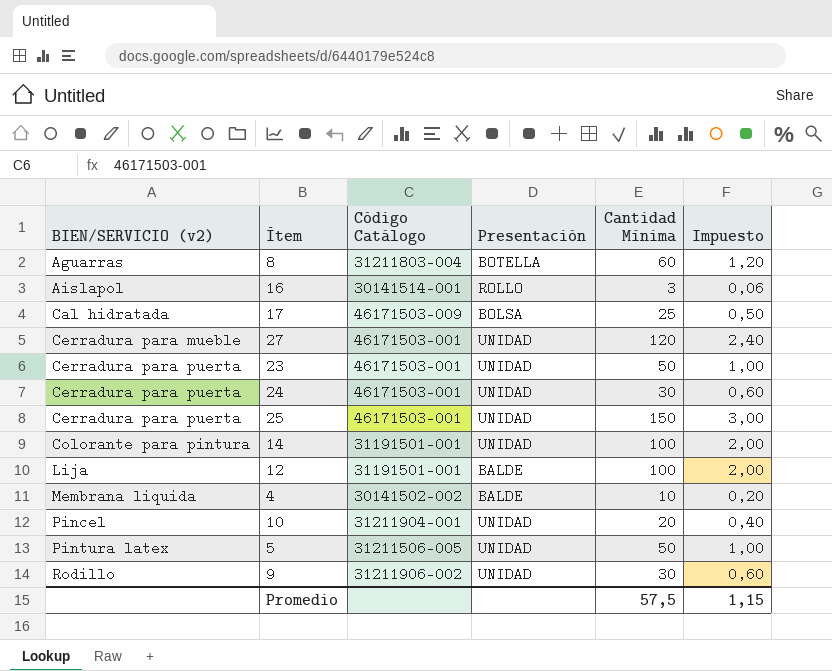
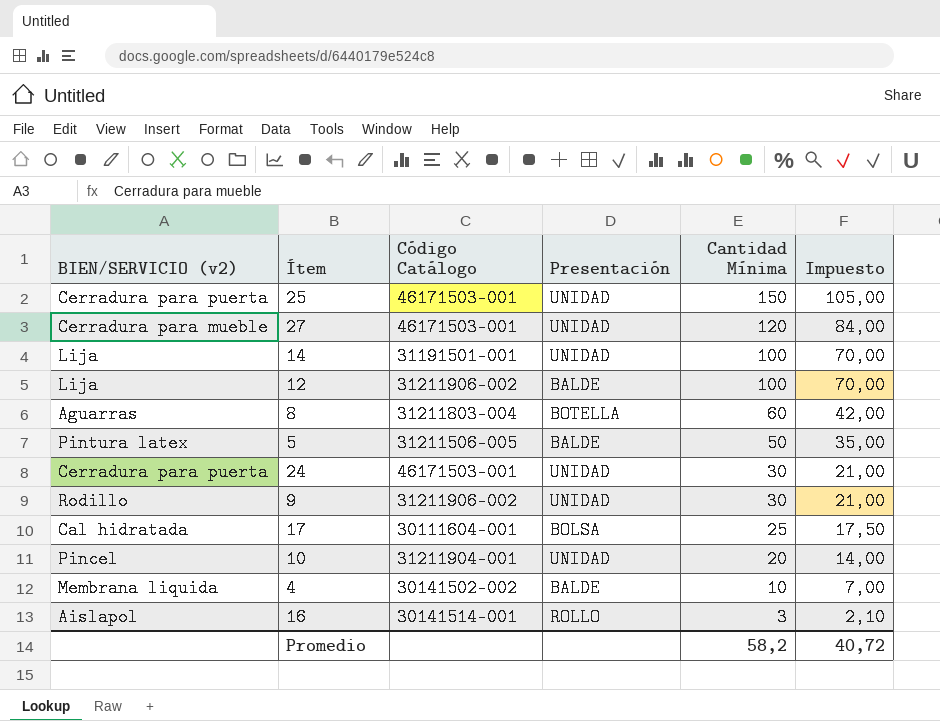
row order: BIEN/SERVICIO (v2) ascending -> Cantidad Mínima descending
column Impuesto | formula: [Cantidad Mínima] * 0,02 -> [Cantidad Mínima] * 0,7
row 23: Cerradura para puerta | 46171503-001 | UNIDAD | 50 | 1,00 -> none
14 | BIEN/SERVICIO (v2): Colorante para pintura -> Lija
12 | Código Catálogo: 31191501-001 -> 31211906-002
5 | Presentación: UNIDAD -> BALDE
17 | Código Catálogo: 46171503-009 -> 30111604-001
Promedio | Cantidad Mínima: 57,5 -> 58,2
Promedio | Impuesto: 1,15 -> 40,72

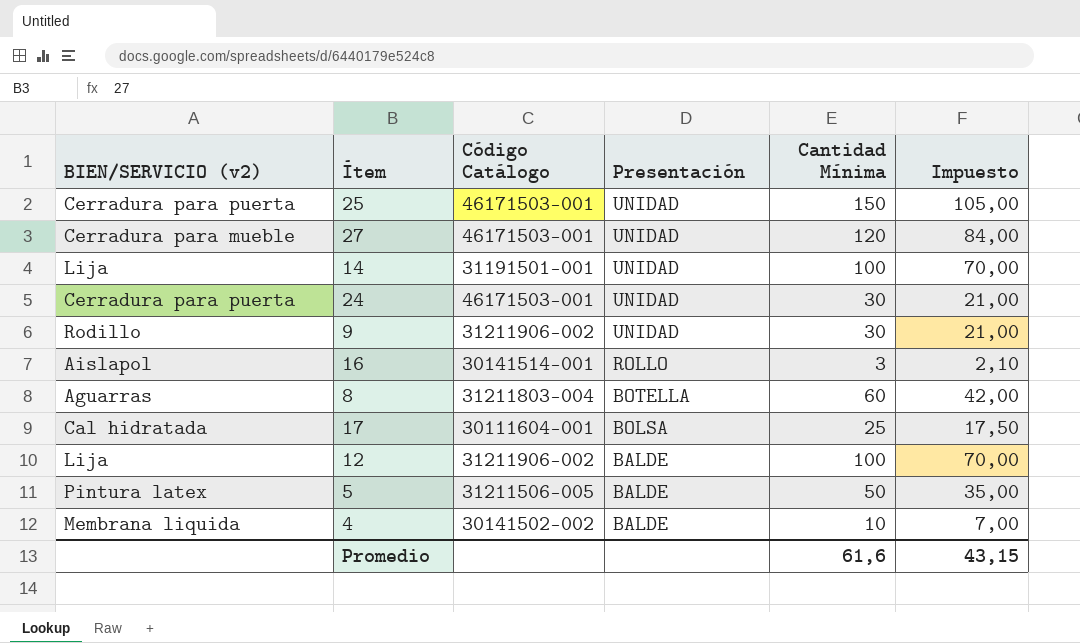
row order: Cantidad Mínima descending -> Presentación descending
row 10: Pincel | 31211904-001 | UNIDAD | 20 | 14,00 -> none
Promedio | Cantidad Mínima: 58,2 -> 61,6
Promedio | Impuesto: 40,72 -> 43,15

